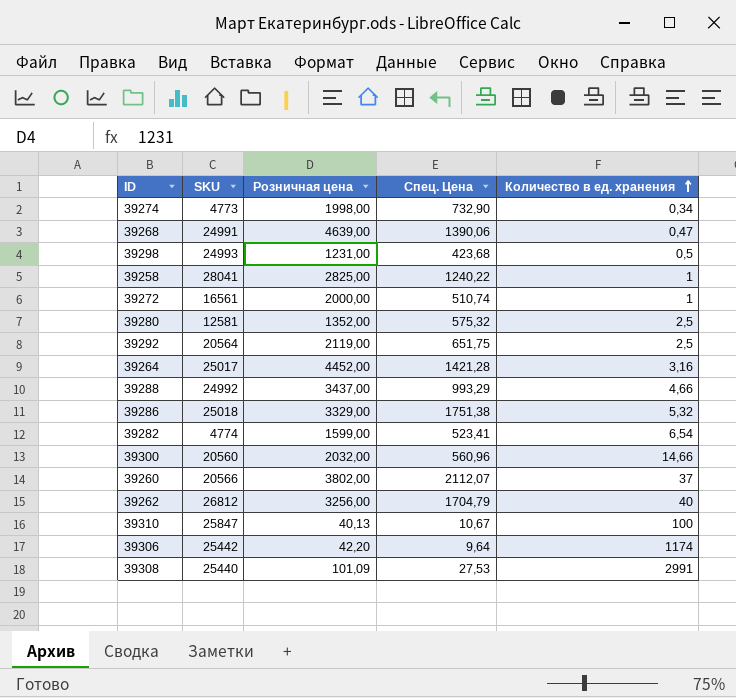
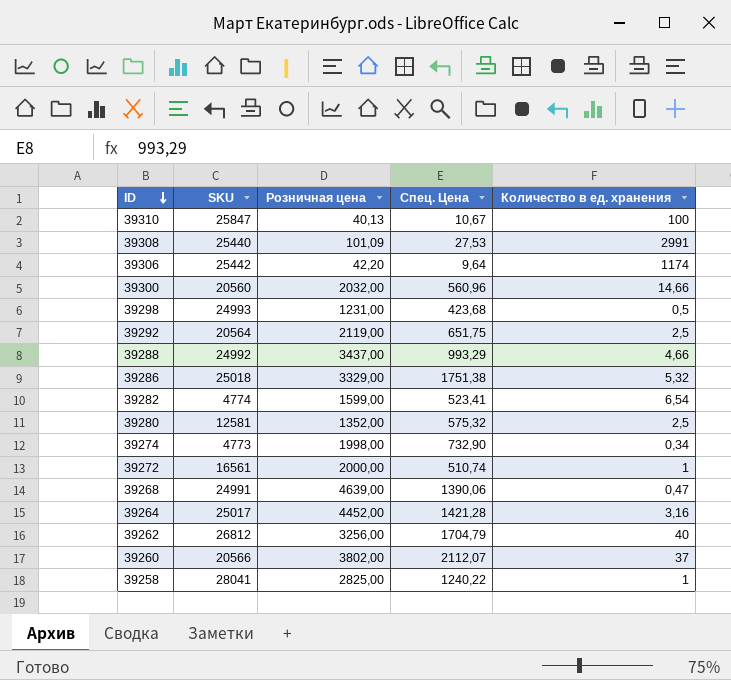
row order: Количество в ед. хранения ascending -> ID descending

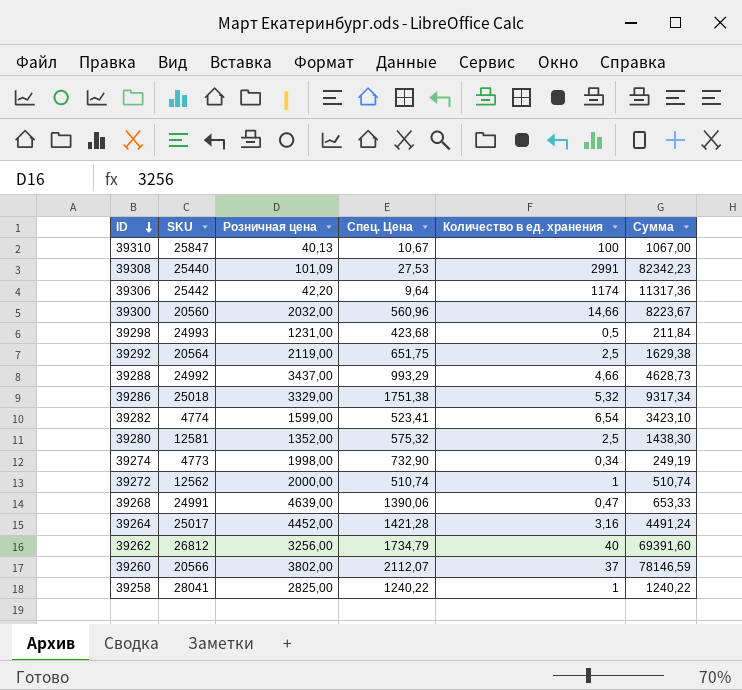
column Сумма | formula: none -> [Спец. Цена] * [Количество в ед. хранения]
39272 | SKU: 16561 -> 12562
39262 | Спец. Цена: 1704,79 -> 1734,79

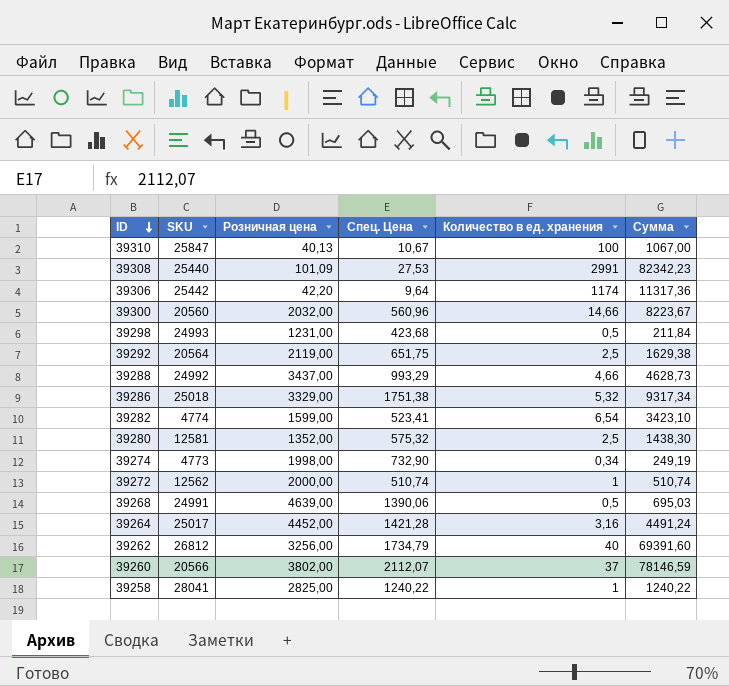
39268 | Количество в ед. хранения: 0,47 -> 0,5
39268 | Сумма: 653,33 -> 695,03

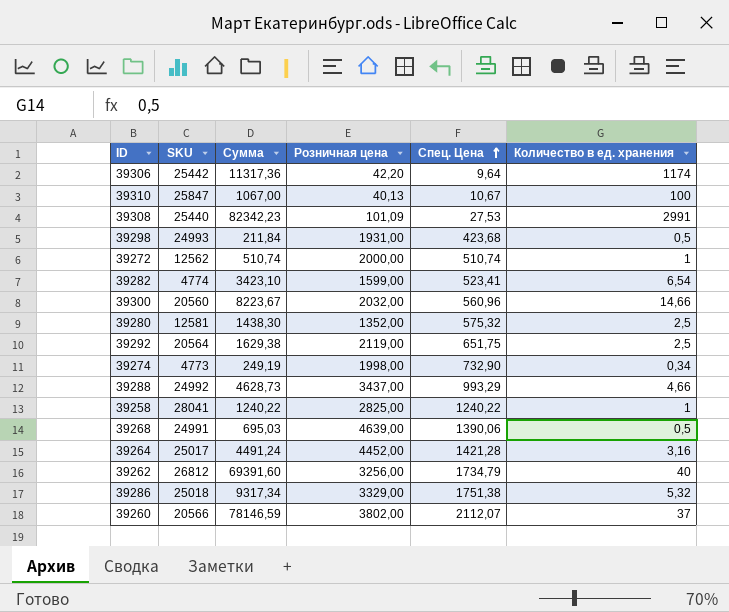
row order: ID descending -> Спец. Цена ascending
column Сумма | position: 6 -> 3
39298 | Розничная цена: 1231,00 -> 1931,00

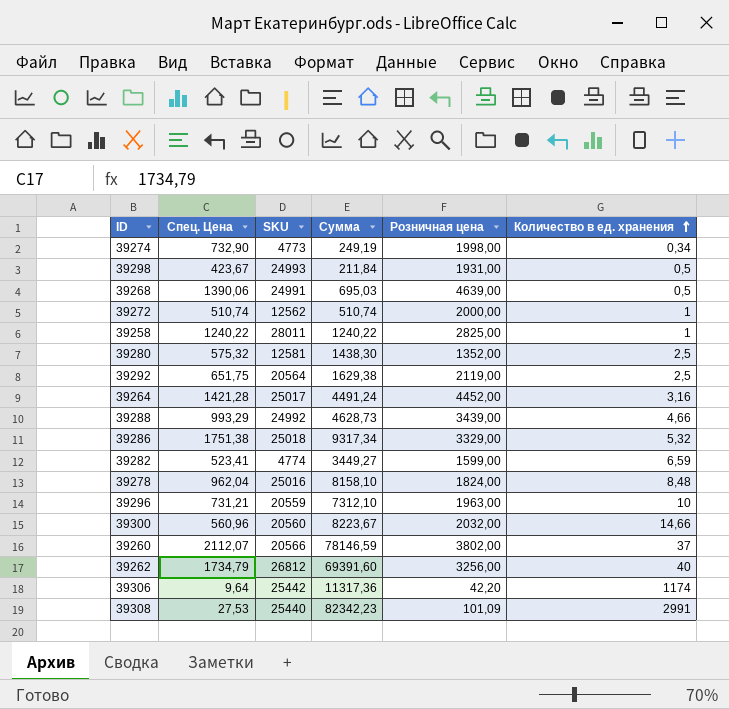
row order: Спец. Цена ascending -> Количество в ед. хранения ascending
column Спец. Цена | position: 5 -> 2
row 39310: 25847 | 1067,00 | 40,13 | 10,67 | 100 -> none
39298 | Спец. Цена: 423,68 -> 423,67
39258 | SKU: 28041 -> 28011
39288 | Розничная цена: 3437,00 -> 3439,00
39282 | Сумма: 3423,10 -> 3449,27
39282 | Количество в ед. хранения: 6,54 -> 6,59
row 39278: none -> 962,04 | 25016 | 8158,10 | 1824,00 | 8,48
row 39296: none -> 731,21 | 20559 | 7312,10 | 1963,00 | 10

